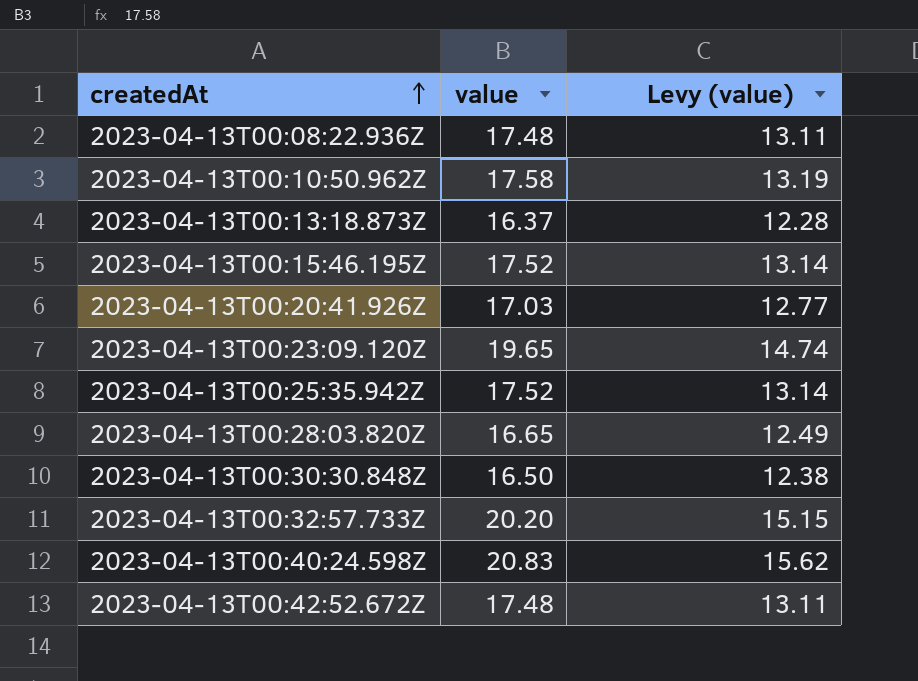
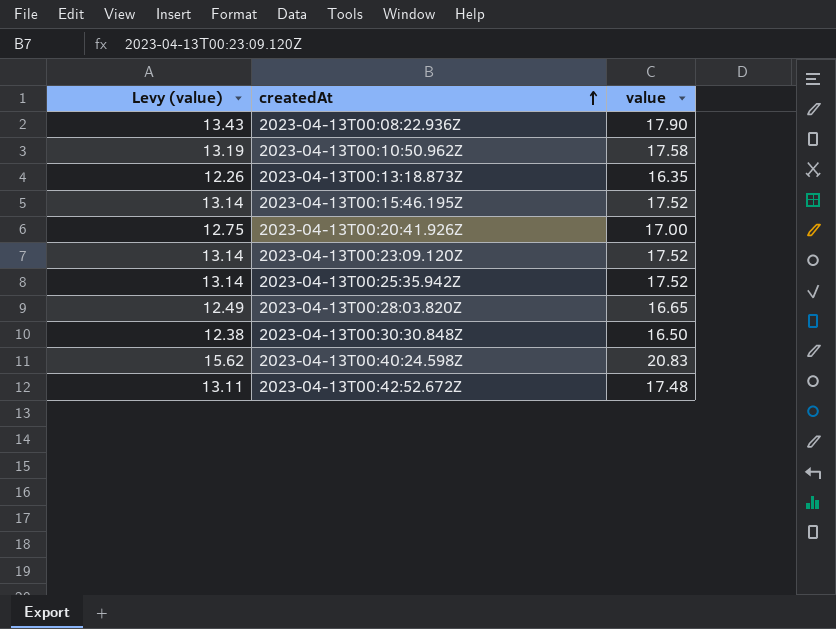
column Levy (value) | position: 3 -> 1
row 2023-04-13T00:32:57.733Z: 20.20 | 15.15 -> none
2023-04-13T00:08:22.936Z | Levy (value): 13.11 -> 13.43
2023-04-13T00:08:22.936Z | value: 17.48 -> 17.90
2023-04-13T00:13:18.873Z | Levy (value): 12.28 -> 12.26
2023-04-13T00:13:18.873Z | value: 16.37 -> 16.35
2023-04-13T00:20:41.926Z | Levy (value): 12.77 -> 12.75
2023-04-13T00:20:41.926Z | value: 17.03 -> 17.00
2023-04-13T00:23:09.120Z | Levy (value): 14.74 -> 13.14
2023-04-13T00:23:09.120Z | value: 19.65 -> 17.52

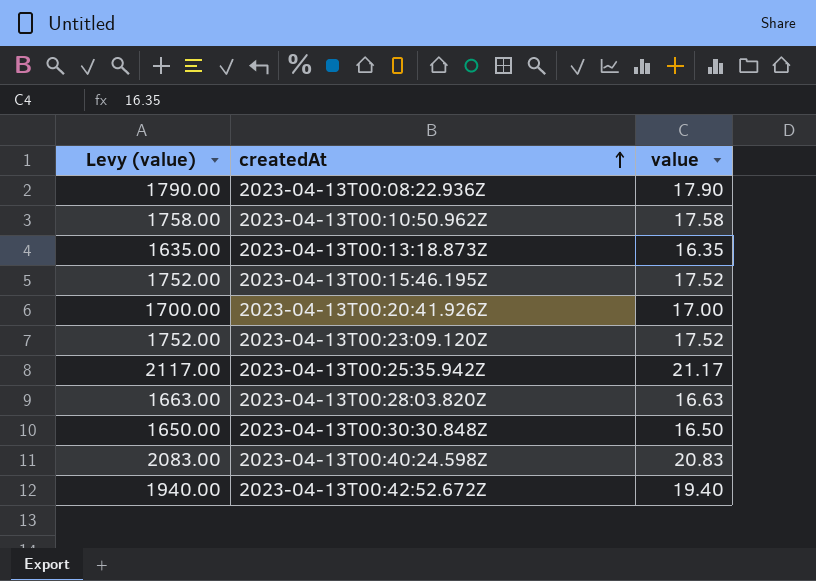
column Levy (value) | formula: [value] * 0.75 -> [value] * 100
2023-04-13T00:25:35.942Z | value: 17.52 -> 21.17
2023-04-13T00:28:03.820Z | value: 16.65 -> 16.63
2023-04-13T00:42:52.672Z | value: 17.48 -> 19.40

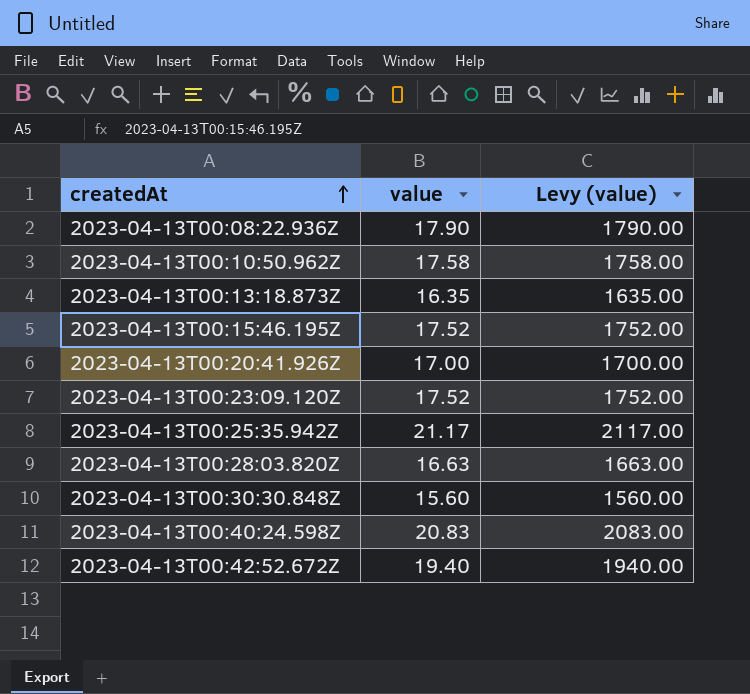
column Levy (value) | position: 1 -> 3
2023-04-13T00:30:30.848Z | value: 16.50 -> 15.60
2023-04-13T00:30:30.848Z | Levy (value): 1650.00 -> 1560.00

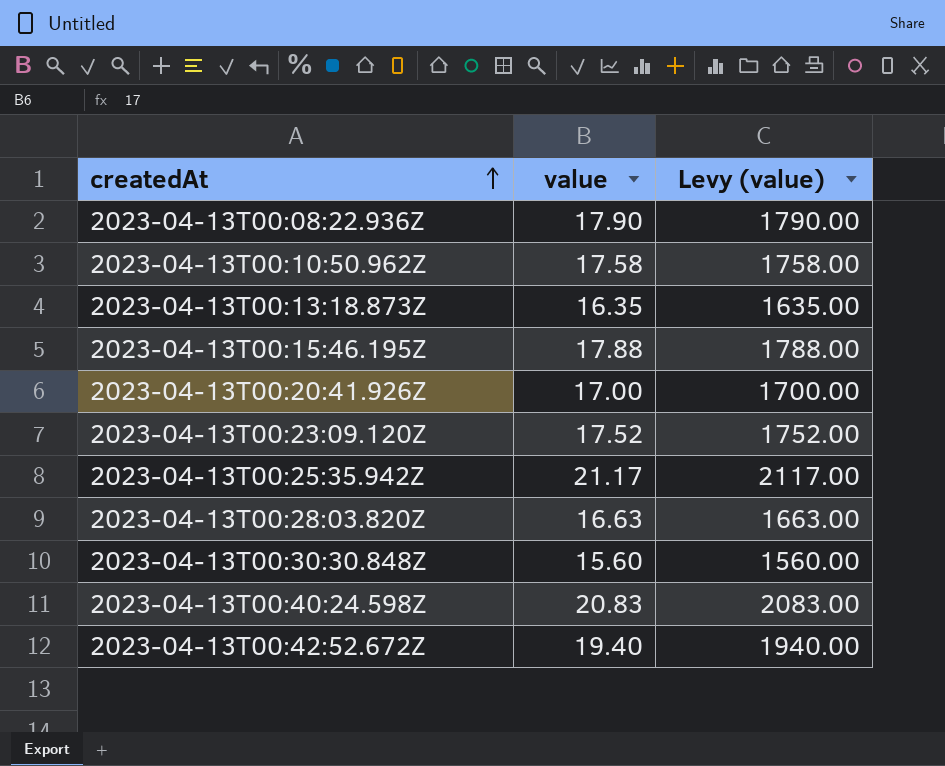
2023-04-13T00:15:46.195Z | value: 17.52 -> 17.88
2023-04-13T00:15:46.195Z | Levy (value): 1752.00 -> 1788.00

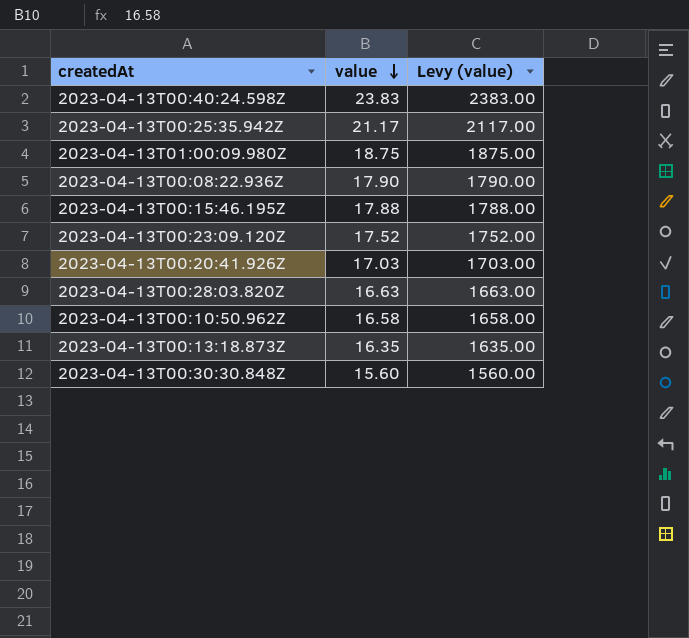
row order: createdAt ascending -> value descending
row 2023-04-13T00:42:52.672Z: 19.40 | 1940.00 -> none
2023-04-13T00:40:24.598Z | value: 20.83 -> 23.83
2023-04-13T00:40:24.598Z | Levy (value): 2083.00 -> 2383.00
row 2023-04-13T01:00:09.980Z: none -> 18.75 | 1875.00
2023-04-13T00:20:41.926Z | value: 17.00 -> 17.03
2023-04-13T00:20:41.926Z | Levy (value): 1700.00 -> 1703.00
2023-04-13T00:10:50.962Z | value: 17.58 -> 16.58
2023-04-13T00:10:50.962Z | Levy (value): 1758.00 -> 1658.00

